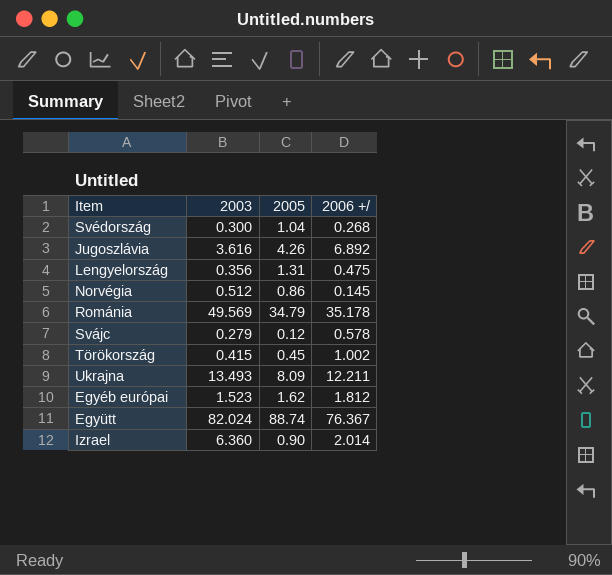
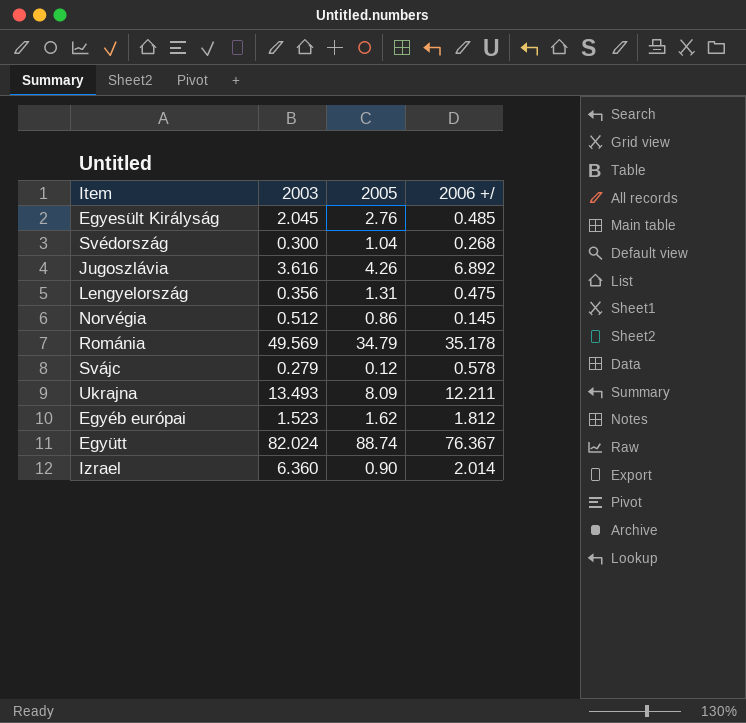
row Törökország: 0.415 | 0.45 | 1.002 -> none
row Egyesült Királyság: none -> 2.045 | 2.76 | 0.485

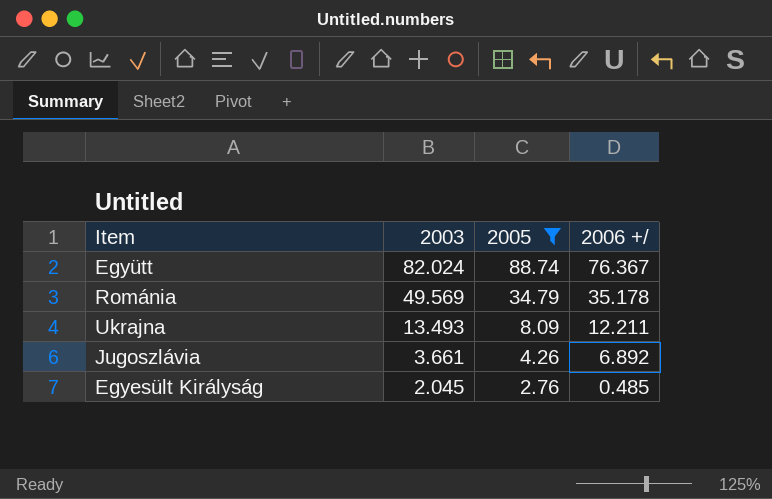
filter: none -> 2005 >= 2.76
row order: none -> 2003 descending
Jugoszlávia | 2003: 3.616 -> 3.661

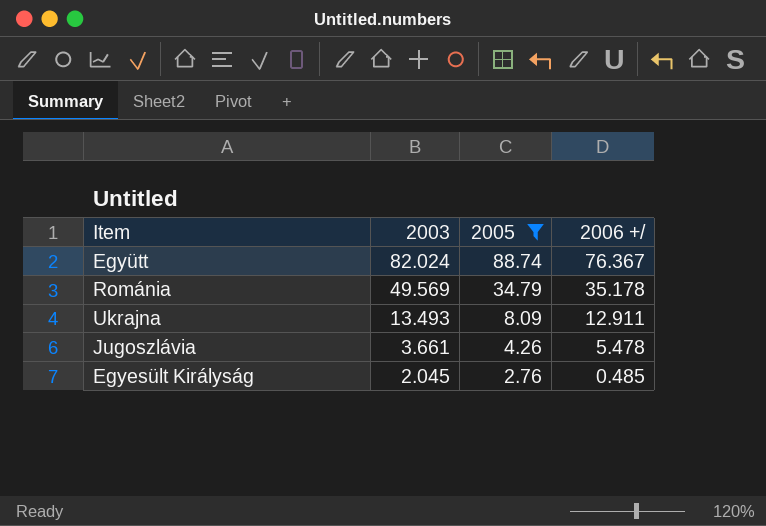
Ukrajna | 2006 +/: 12.211 -> 12.911
Jugoszlávia | 2006 +/: 6.892 -> 5.478

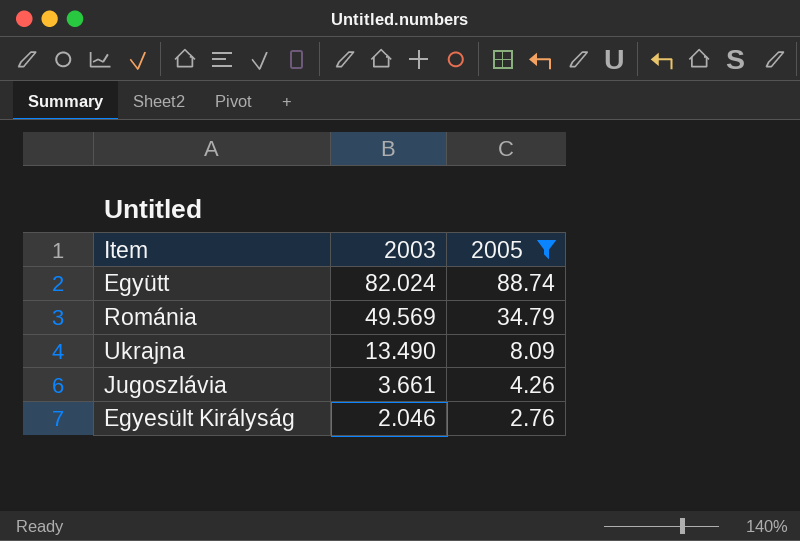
column 2006 +/ | position: 4 -> none
Ukrajna | 2003: 13.493 -> 13.490
Egyesült Királyság | 2003: 2.045 -> 2.046

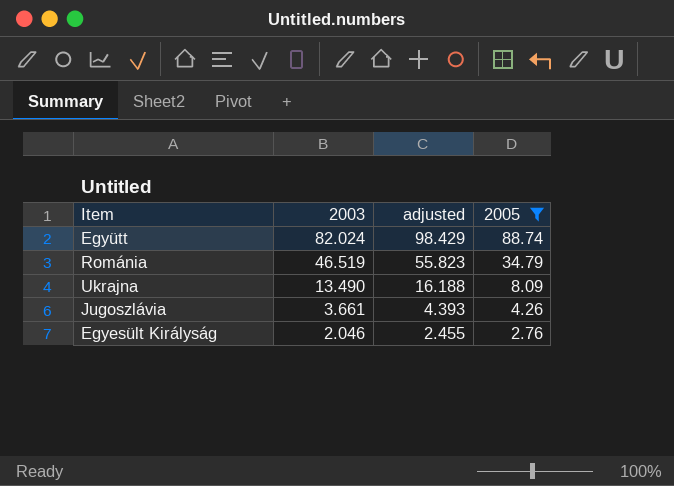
column adjusted | formula: none -> [2003] * 1.2
Románia | 2003: 49.569 -> 46.519

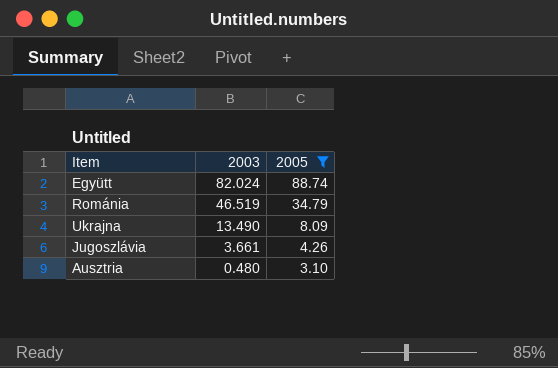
column adjusted | formula: [2003] * 1.2 -> none
row Egyesült Királyság: 2.046 | 2.455 | 2.76 -> none
row Ausztria: none -> 0.480 | 3.10

